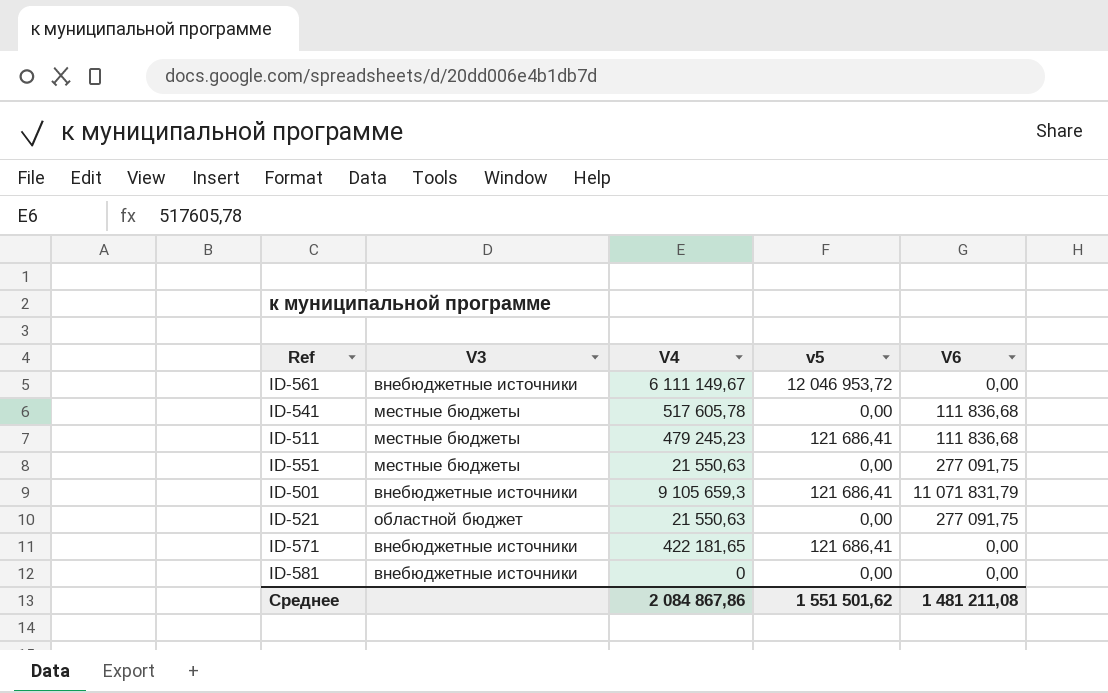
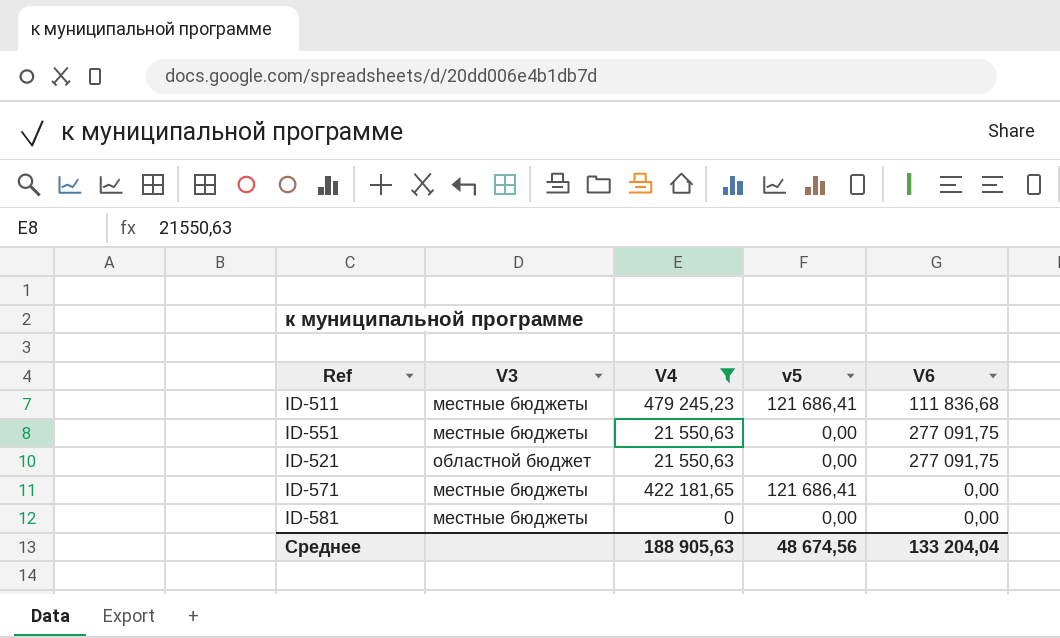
filter: none -> V4 <= 479 245,23
ID-571 | V3: внебюджетные источники -> местные бюджеты
ID-581 | V3: внебюджетные источники -> местные бюджеты
Среднее | V4: 2 084 867,86 -> 188 905,63
Среднее | v5: 1 551 501,62 -> 48 674,56
Среднее | V6: 1 481 211,08 -> 133 204,04

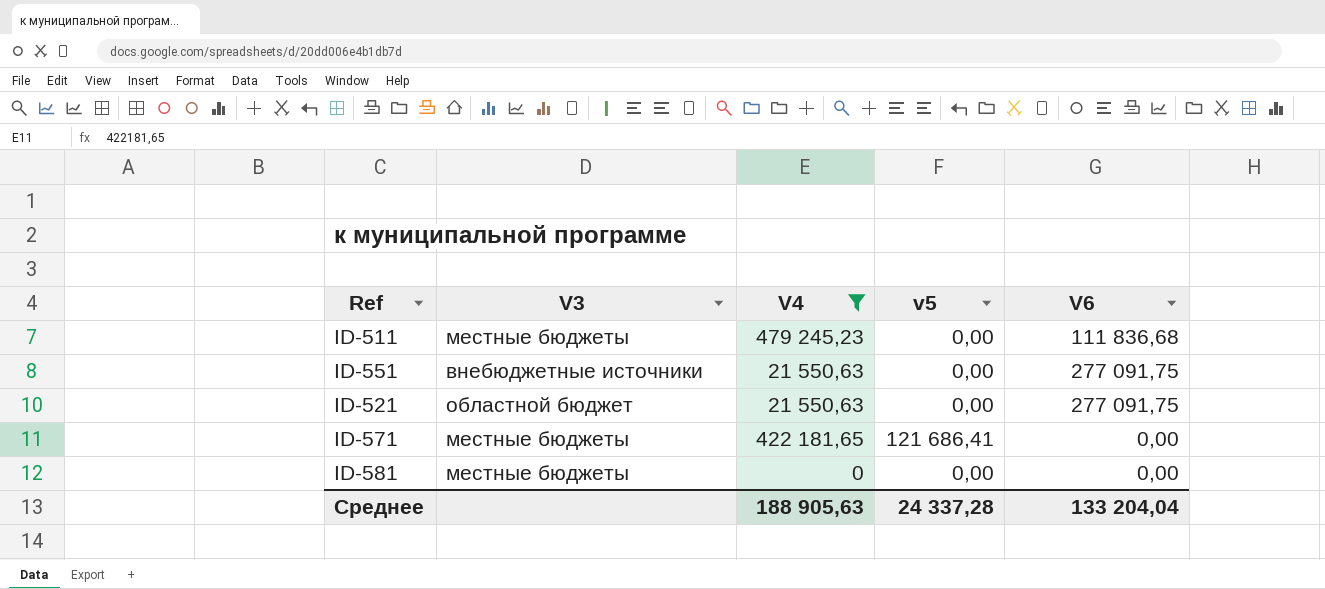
ID-511 | v5: 121 686,41 -> 0,00
ID-551 | V3: местные бюджеты -> внебюджетные источники
Среднее | v5: 48 674,56 -> 24 337,28

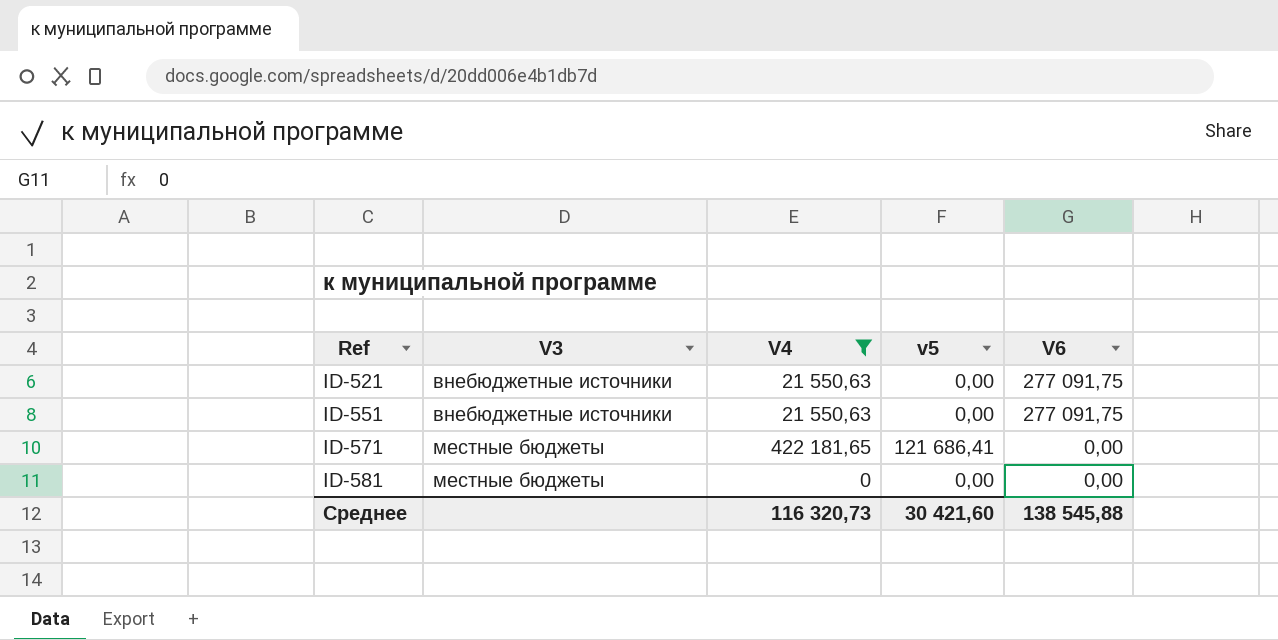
row order: none -> Ref ascending
row ID-511: местные бюджеты | 479 245,23 | 0,00 | 111 836,68 -> none
ID-521 | V3: областной бюджет -> внебюджетные источники
Среднее | V4: 188 905,63 -> 116 320,73
Среднее | v5: 24 337,28 -> 30 421,60
Среднее | V6: 133 204,04 -> 138 545,88

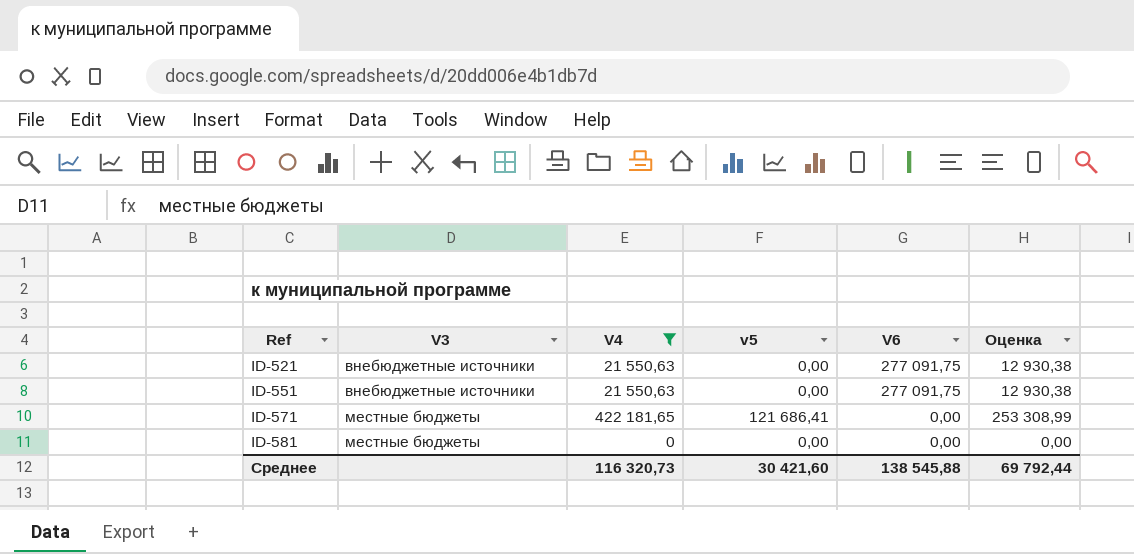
column Оценка | formula: none -> [V4] * 0,6

